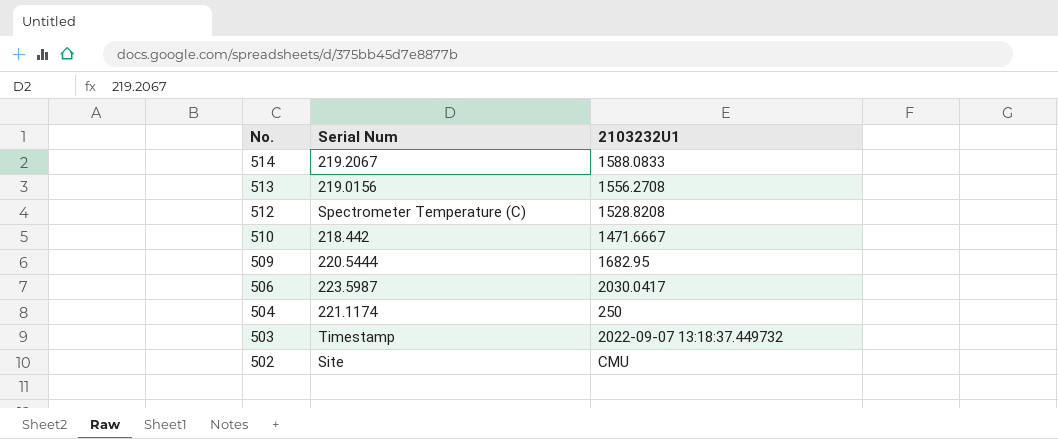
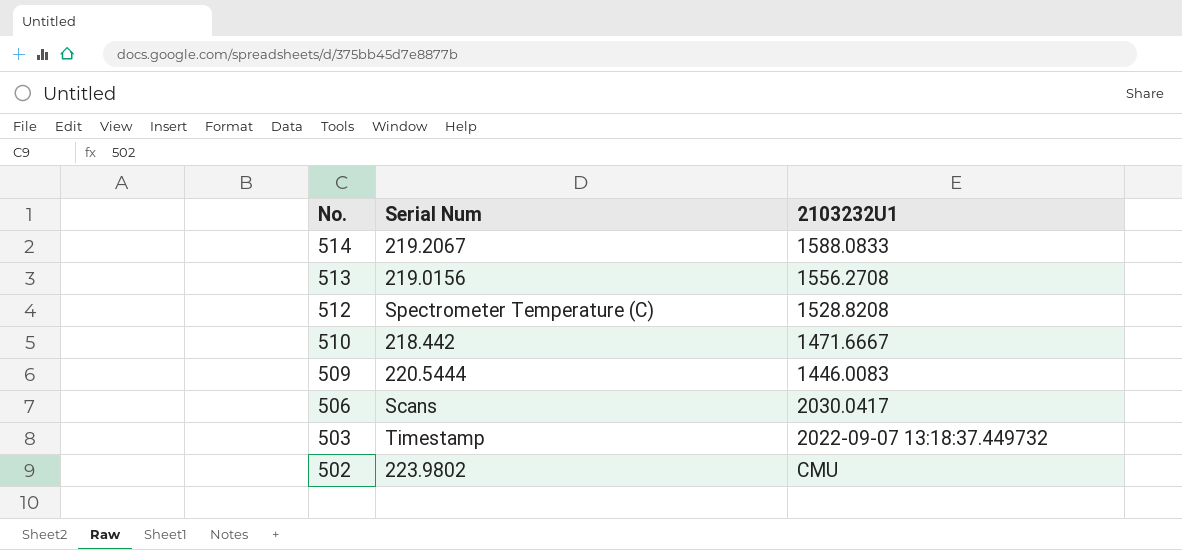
row 504: 221.1174 | 250 -> none
509 | 2103232U1: 1682.95 -> 1446.0083
506 | Serial Num: 223.5987 -> Scans
502 | Serial Num: Site -> 223.9802

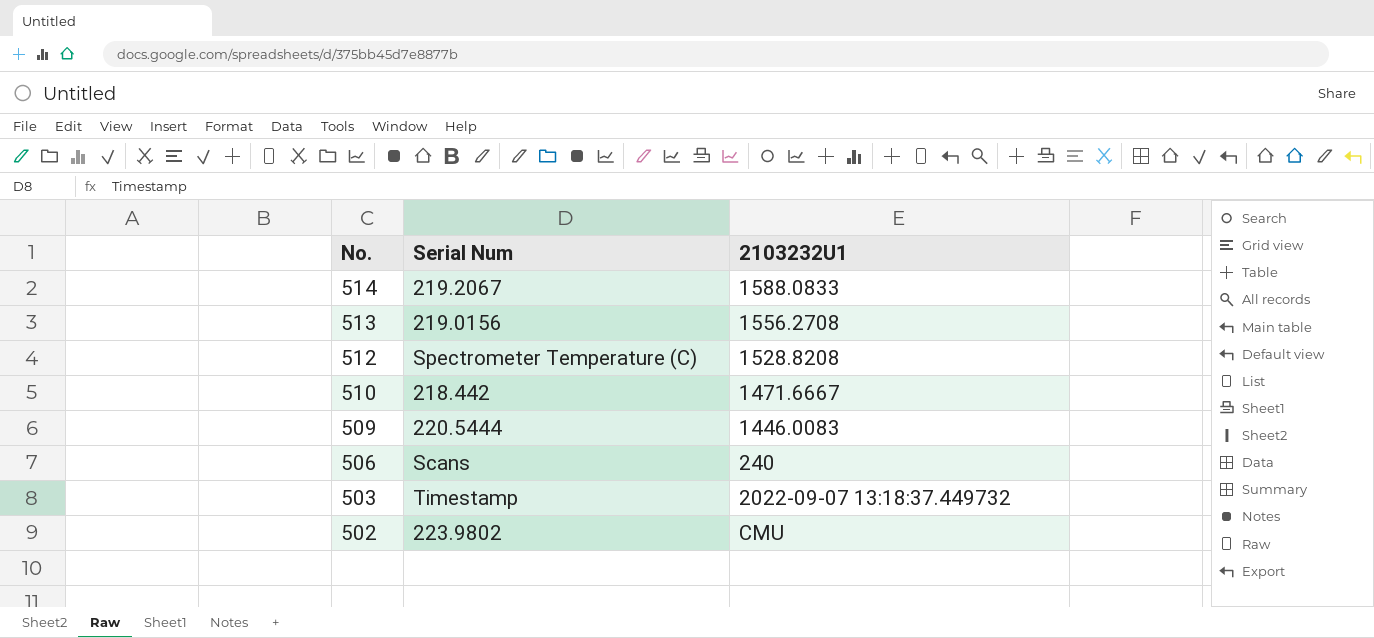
506 | 2103232U1: 2030.0417 -> 240

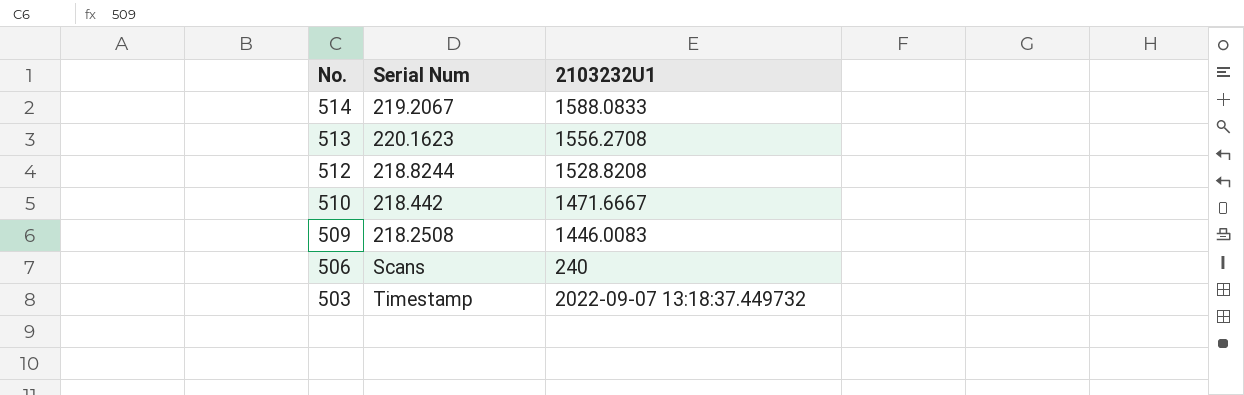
row 502: 223.9802 | CMU -> none
513 | Serial Num: 219.0156 -> 220.1623
512 | Serial Num: Spectrometer Temperature (C) -> 218.8244
509 | Serial Num: 220.5444 -> 218.2508

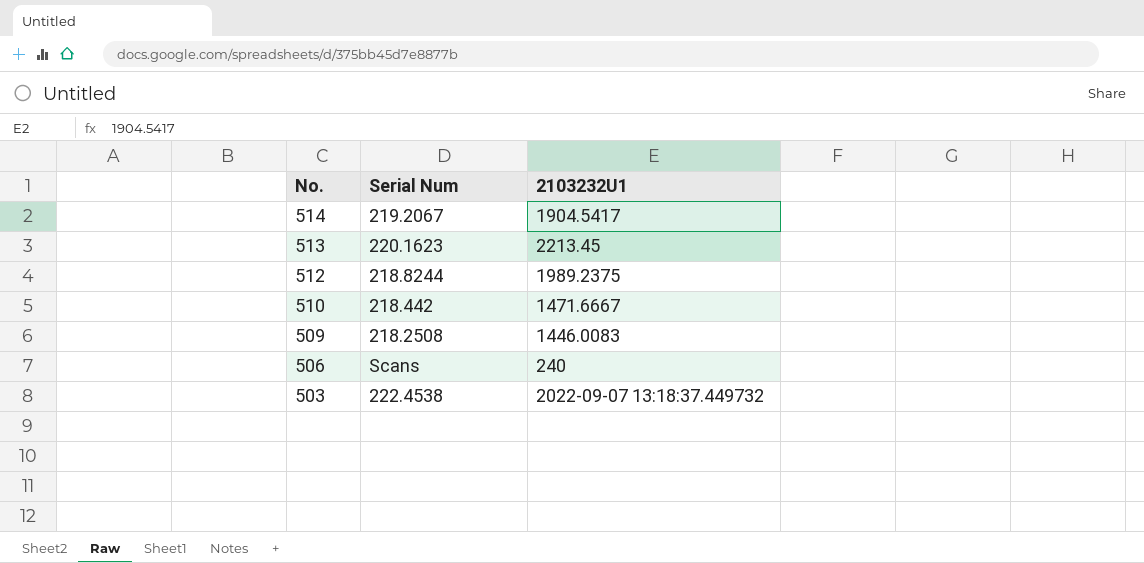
514 | 2103232U1: 1588.0833 -> 1904.5417
513 | 2103232U1: 1556.2708 -> 2213.45
512 | 2103232U1: 1528.8208 -> 1989.2375
503 | Serial Num: Timestamp -> 222.4538

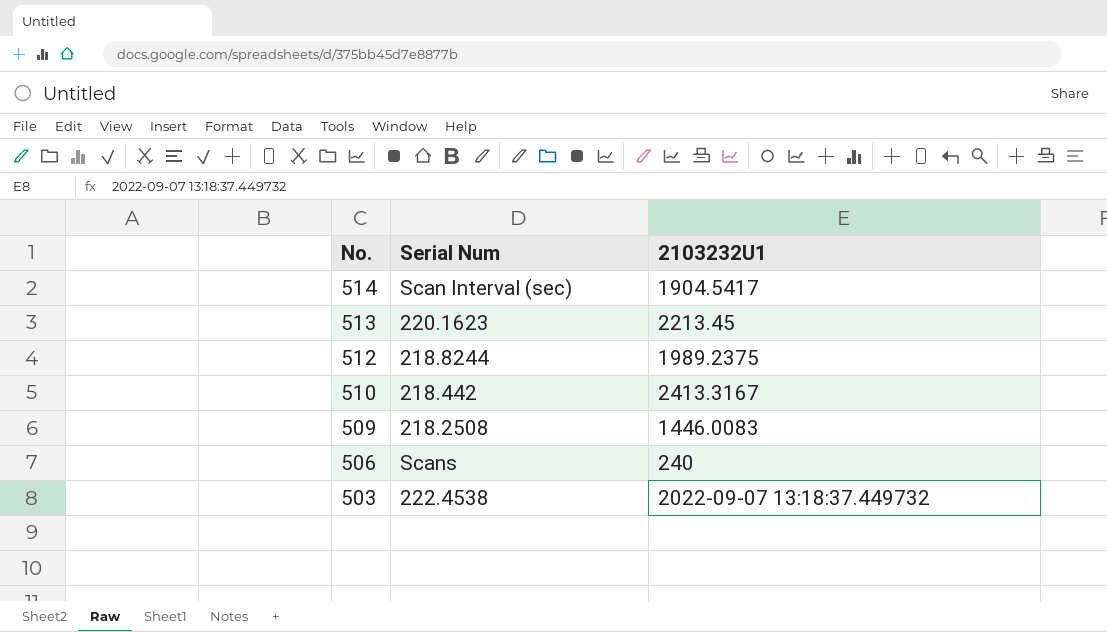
514 | Serial Num: 219.2067 -> Scan Interval (sec)
510 | 2103232U1: 1471.6667 -> 2413.3167

